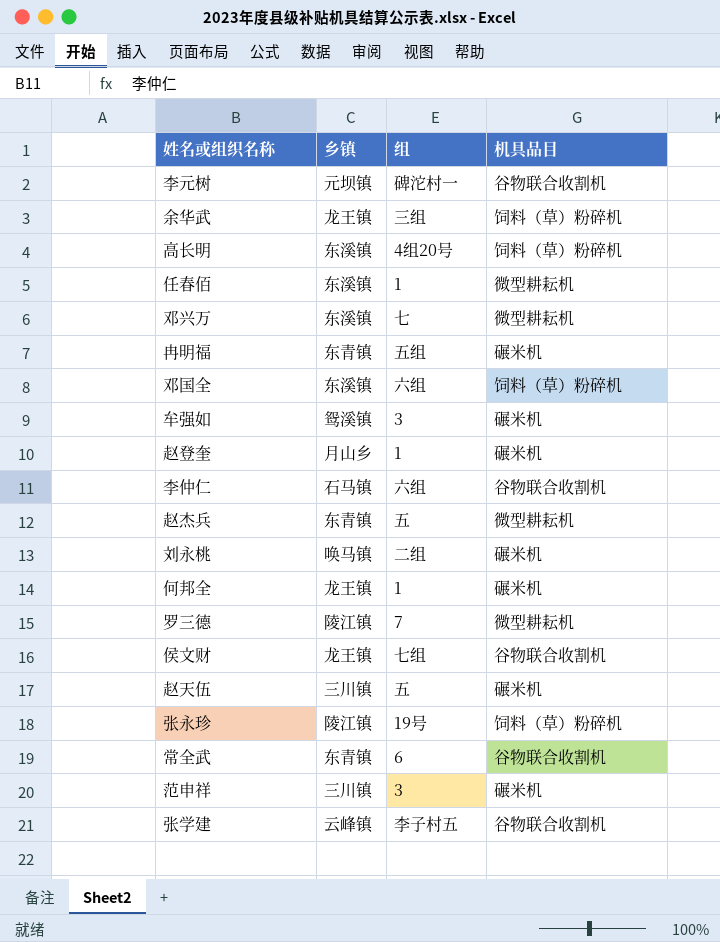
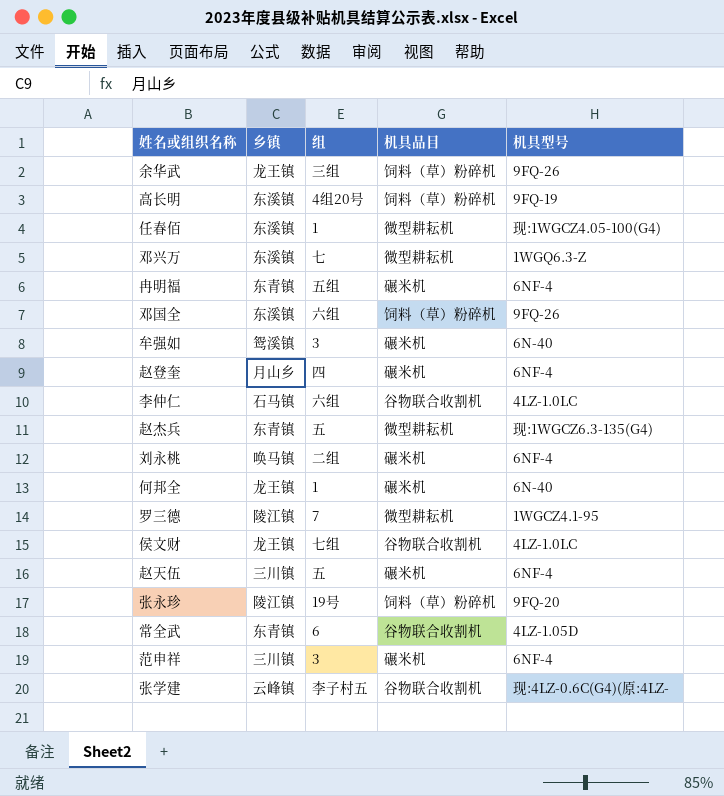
column 机具型号 | position: none -> 5
row 李元树: 元坝镇 | 碑沱村一 | 谷物联合收割机 -> none
赵登奎 | 组: 1 -> 四

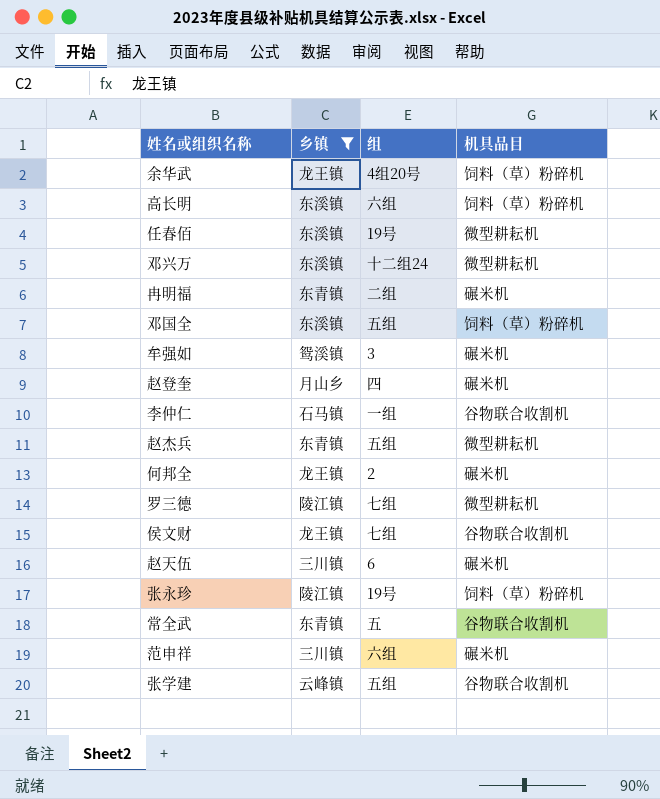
filter: none -> 乡镇 != 唤马镇
column 机具型号 | position: 5 -> none
余华武 | 组: 三组 -> 4组20号
高长明 | 组: 4组20号 -> 六组
任春佰 | 组: 1 -> 19号
邓兴万 | 组: 七 -> 十二组24
冉明福 | 组: 五组 -> 二组
邓国全 | 组: 六组 -> 五组
李仲仁 | 组: 六组 -> 一组
赵杰兵 | 组: 五 -> 五组
何邦全 | 组: 1 -> 2
罗三德 | 组: 7 -> 七组
赵天伍 | 组: 五 -> 6
常全武 | 组: 6 -> 五
范申祥 | 组: 3 -> 六组
张学建 | 组: 李子村五 -> 五组

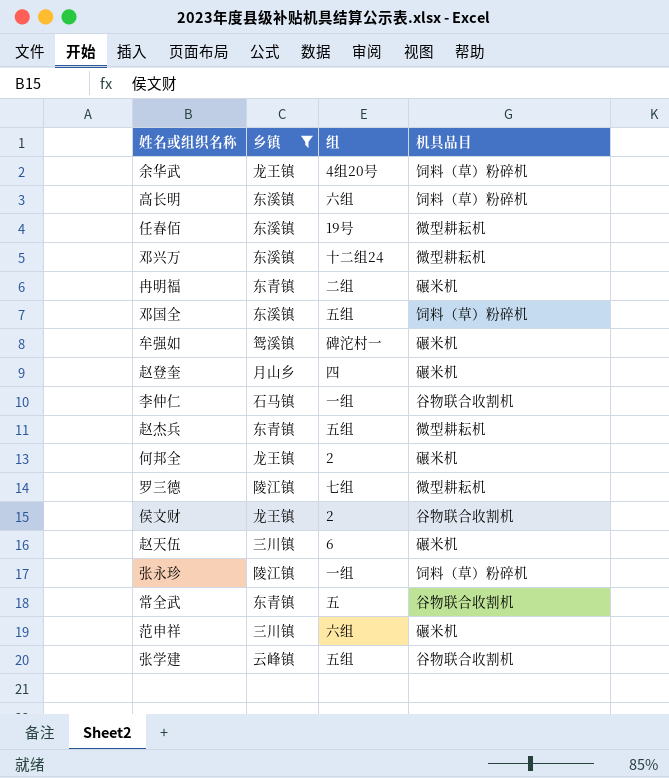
牟强如 | 组: 3 -> 碑沱村一
侯文财 | 组: 七组 -> 2
张永珍 | 组: 19号 -> 一组

